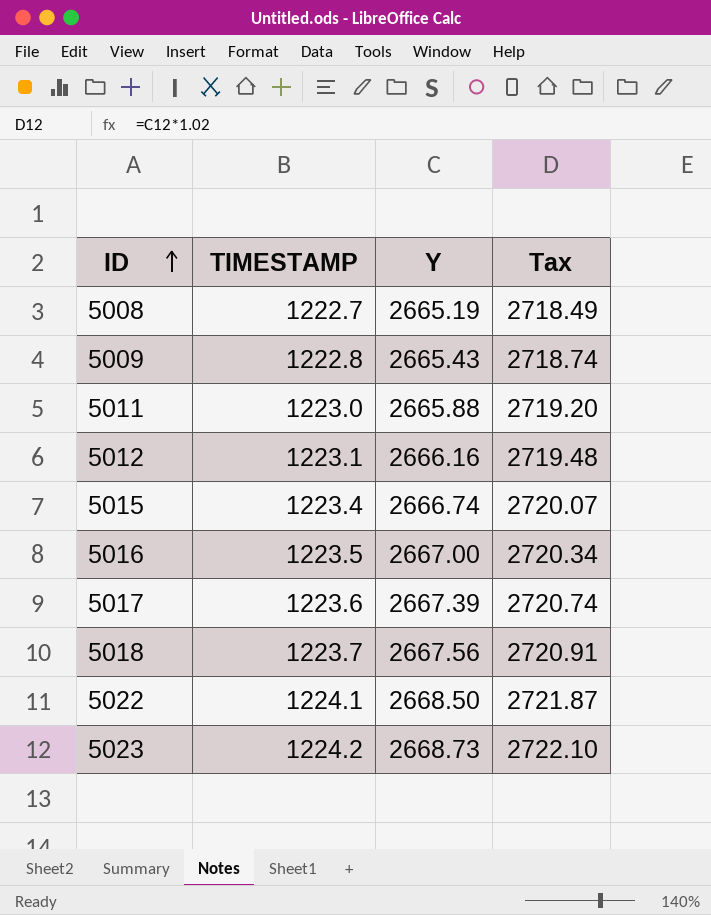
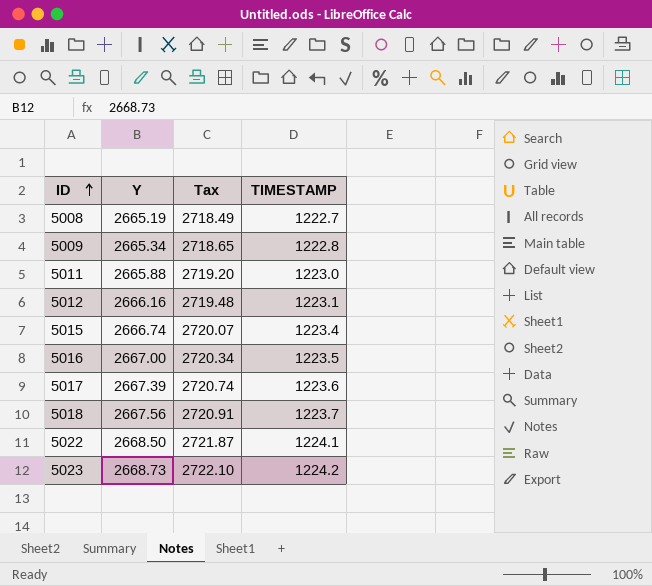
column TIMESTAMP | position: 2 -> 4
5009 | Y: 2665.43 -> 2665.34
5009 | Tax: 2718.74 -> 2718.65

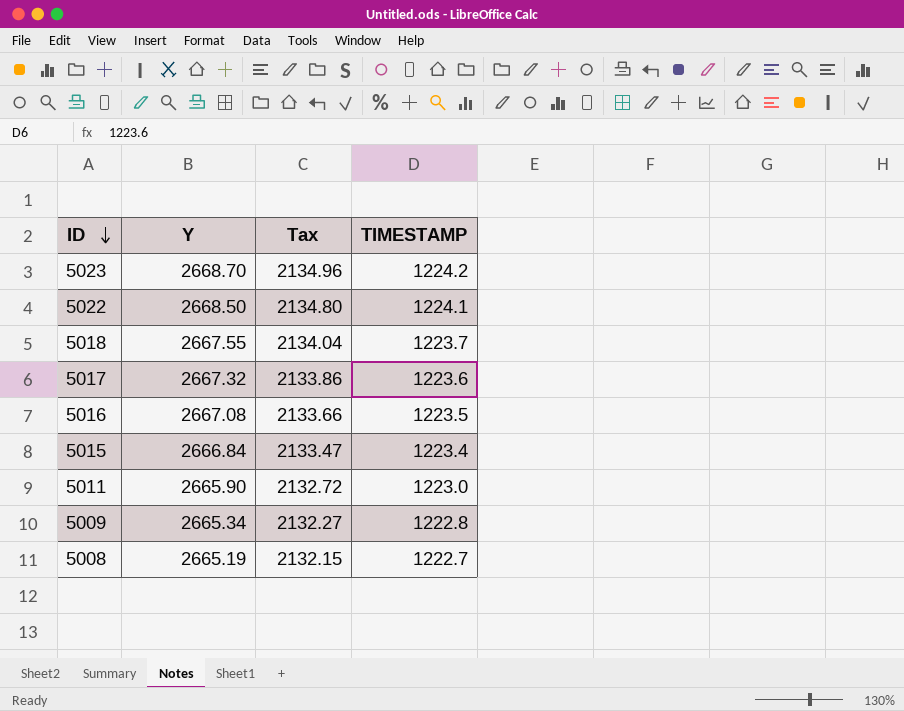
row order: ID ascending -> ID descending
column Tax | formula: [Y] * 1.02 -> [Y] * 0.8
row 5012: 2666.16 | 2719.48 | 1223.1 -> none
5023 | Y: 2668.73 -> 2668.70
5018 | Y: 2667.56 -> 2667.55
5017 | Y: 2667.39 -> 2667.32
5016 | Y: 2667.00 -> 2667.08
5015 | Y: 2666.74 -> 2666.84
5011 | Y: 2665.88 -> 2665.90

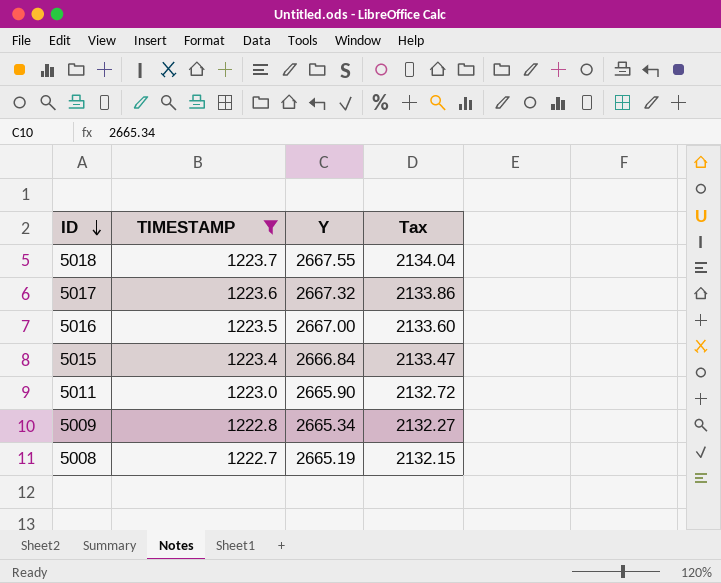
filter: none -> TIMESTAMP <= 1223.7
column TIMESTAMP | position: 4 -> 2
5016 | Y: 2667.08 -> 2667.00
5016 | Tax: 2133.66 -> 2133.60

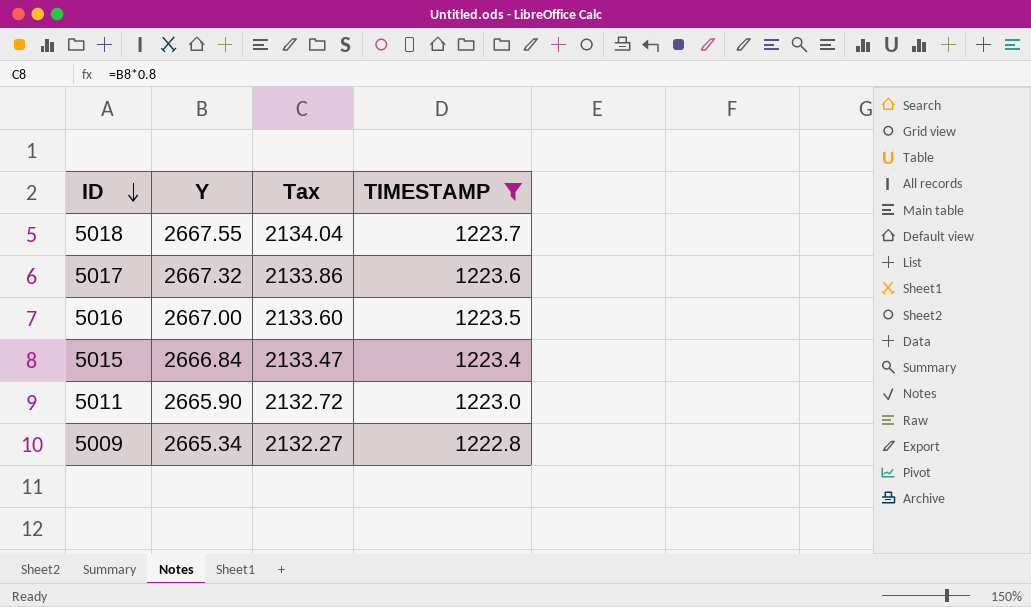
column TIMESTAMP | position: 2 -> 4
row 5008: 1222.7 | 2665.19 | 2132.15 -> none

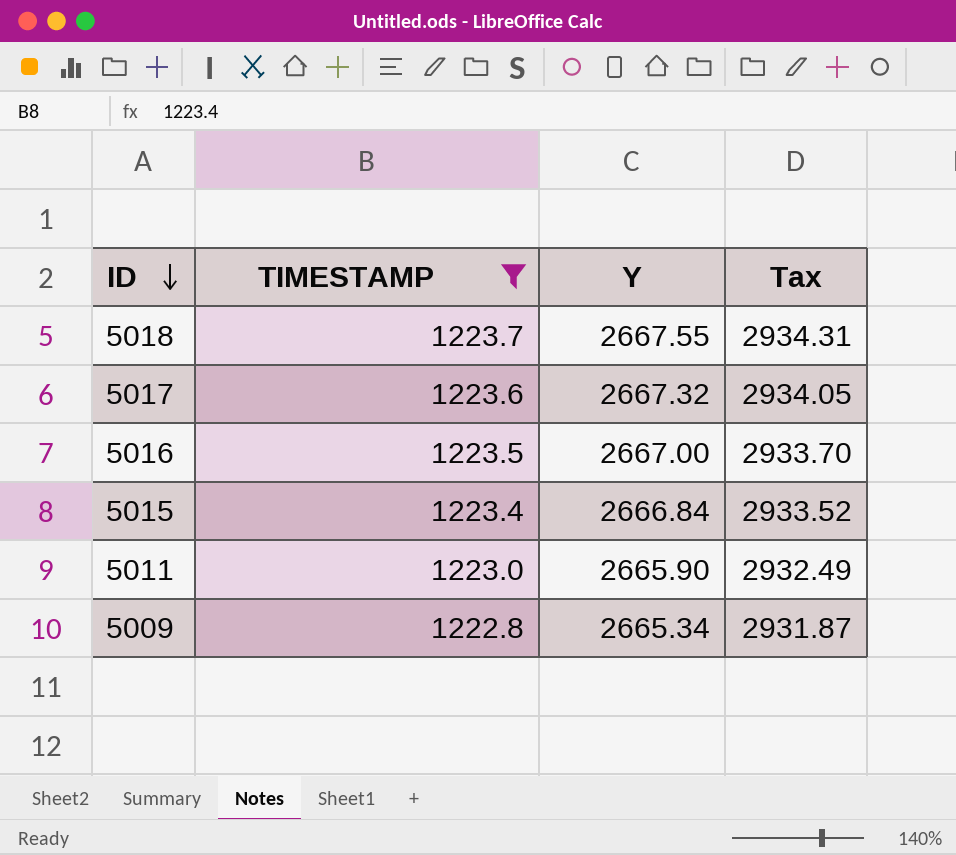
column TIMESTAMP | position: 4 -> 2
column Tax | formula: [Y] * 0.8 -> [Y] * 1.1

